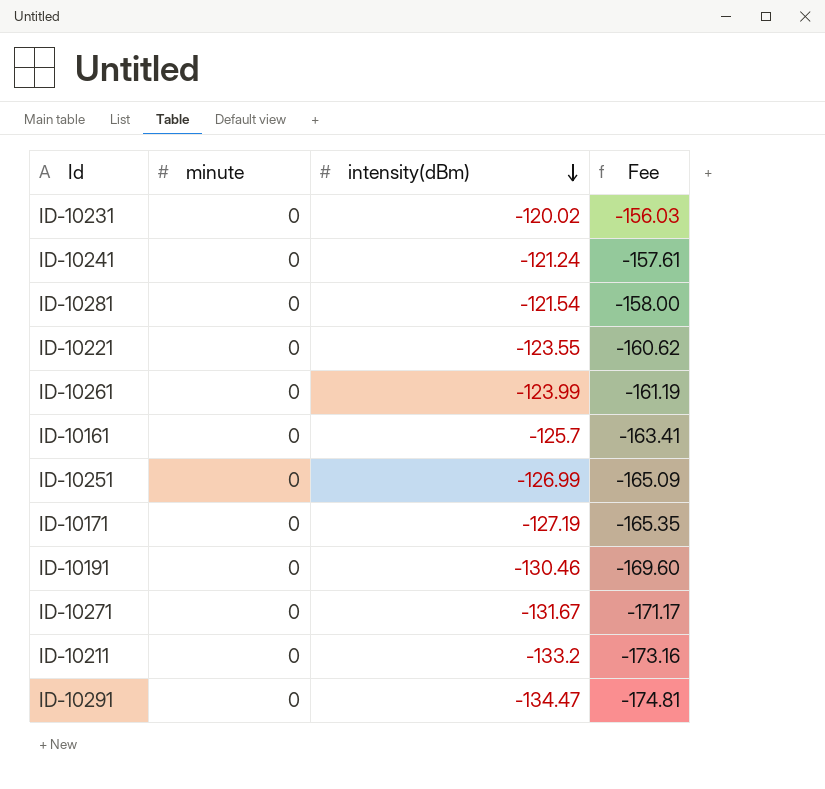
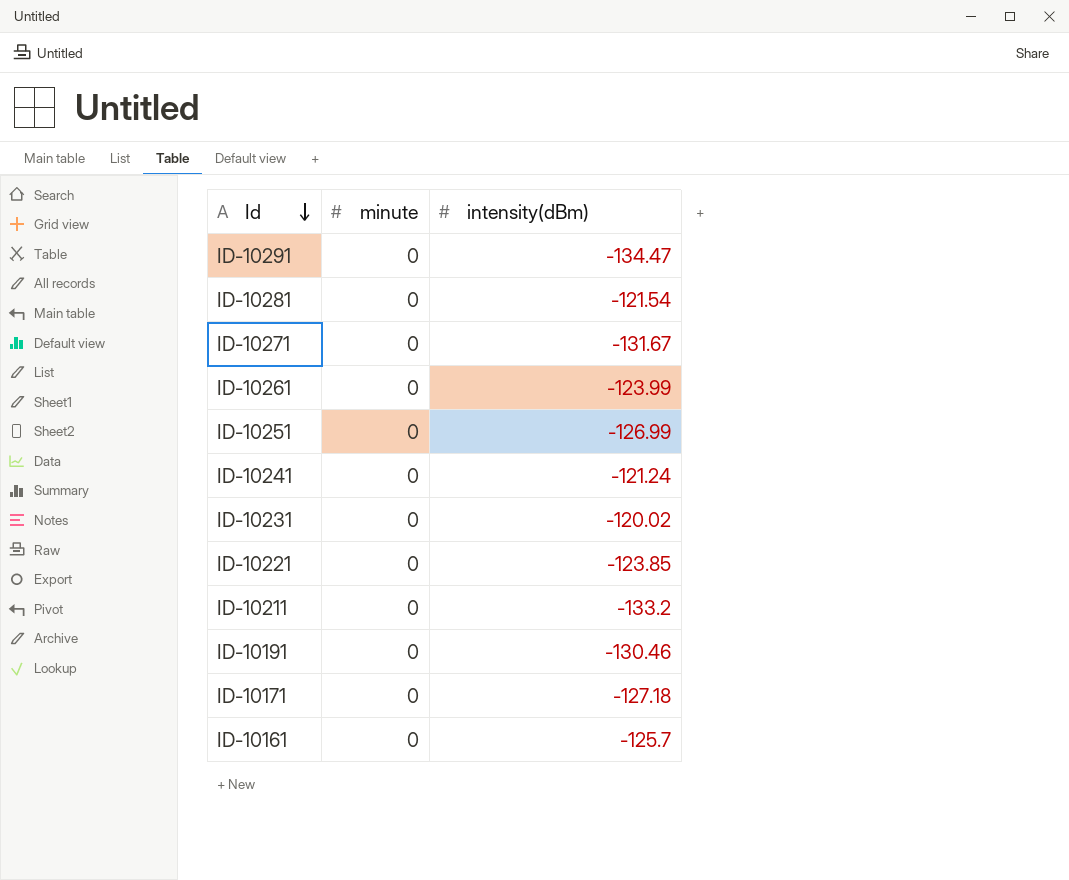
row order: intensity(dBm) descending -> Id descending
column Fee | formula: [intensity(dBm)] * 1.3 -> none
ID-10221 | intensity(dBm): -123.55 -> -123.85
ID-10171 | intensity(dBm): -127.19 -> -127.18

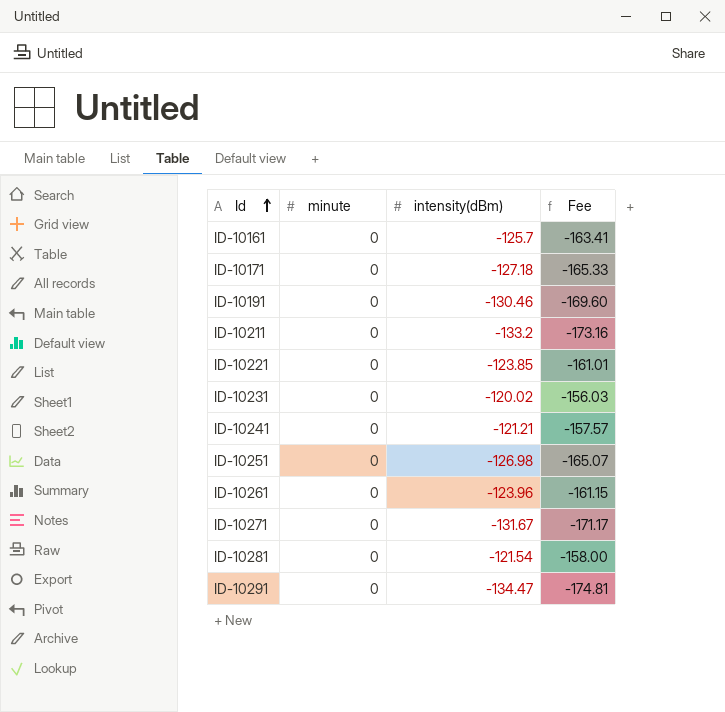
row order: Id descending -> Id ascending
column Fee | formula: none -> [intensity(dBm)] * 1.3
ID-10241 | intensity(dBm): -121.24 -> -121.21
ID-10251 | intensity(dBm): -126.99 -> -126.98
ID-10261 | intensity(dBm): -123.99 -> -123.96

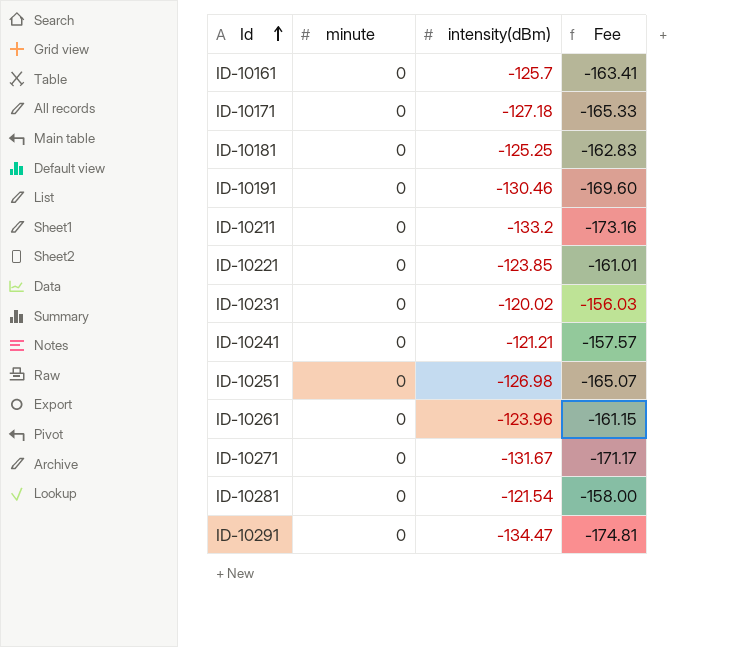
row ID-10181: none -> 0 | -125.25 | -162.83

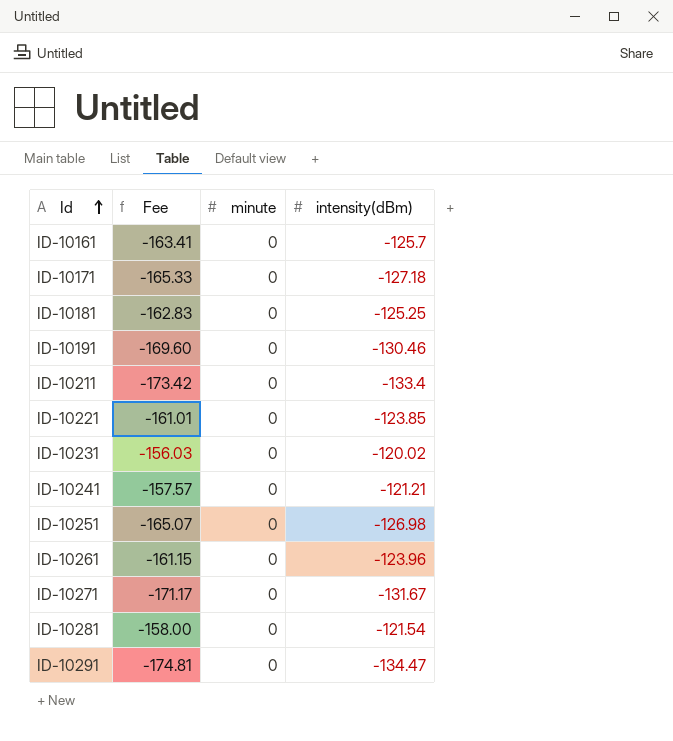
column Fee | position: 4 -> 2
ID-10211 | Fee: -173.16 -> -173.42
ID-10211 | intensity(dBm): -133.2 -> -133.4

